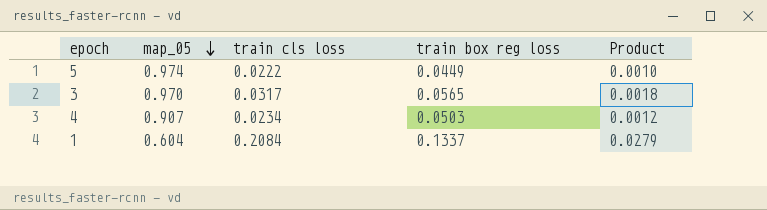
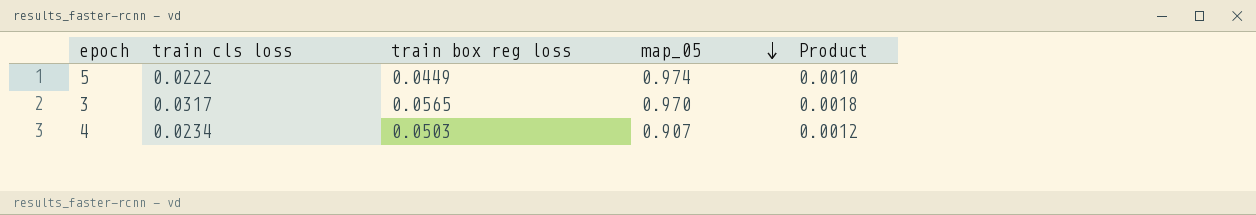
column map_05 | position: 2 -> 4
row 1: 0.604 | 0.2084 | 0.1337 | 0.0279 -> none

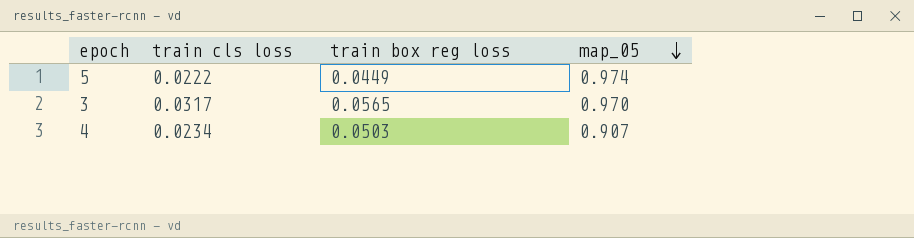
column Product | formula: [train cls loss] * [train box reg loss] -> none

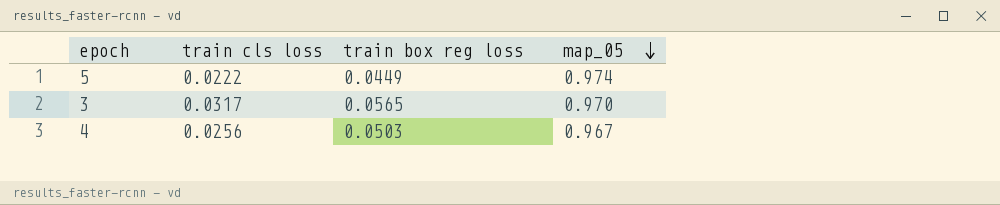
4 | train cls loss: 0.0234 -> 0.0256
4 | map_05: 0.907 -> 0.967

